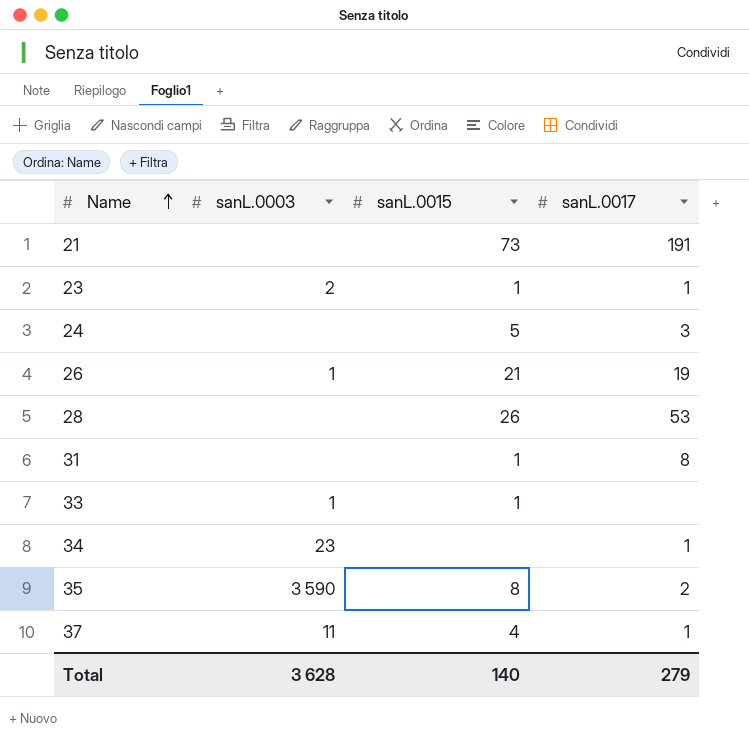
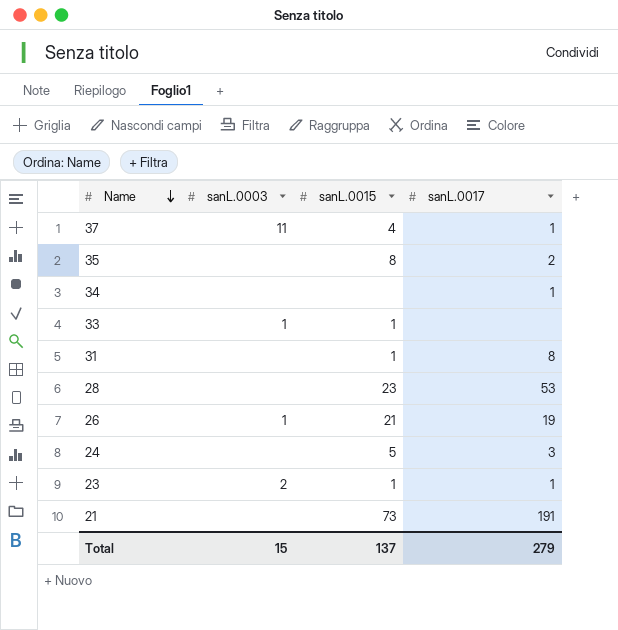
row order: Name ascending -> Name descending
35 | sanL.0003: 3 590 -> none
34 | sanL.0003: 23 -> none
28 | sanL.0015: 26 -> 23
Total | sanL.0003: 3 628 -> 15
Total | sanL.0015: 140 -> 137

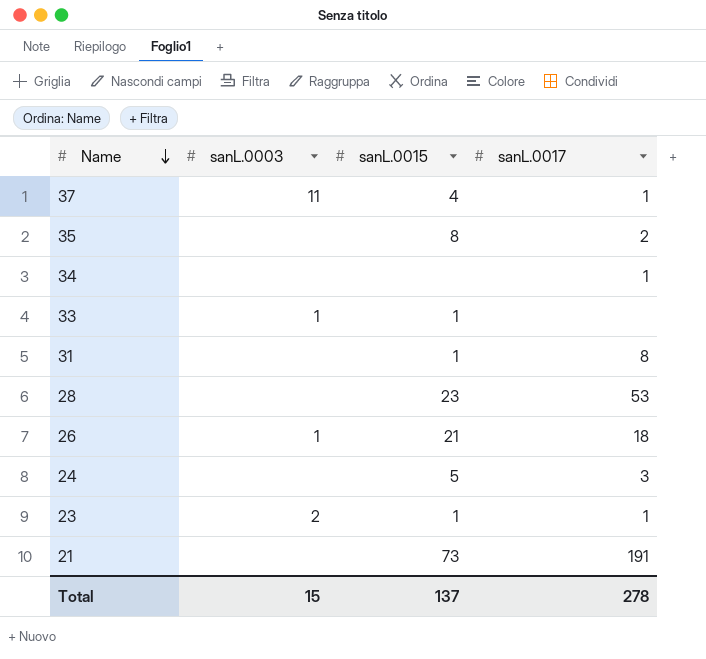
26 | sanL.0017: 19 -> 18
Total | sanL.0017: 279 -> 278

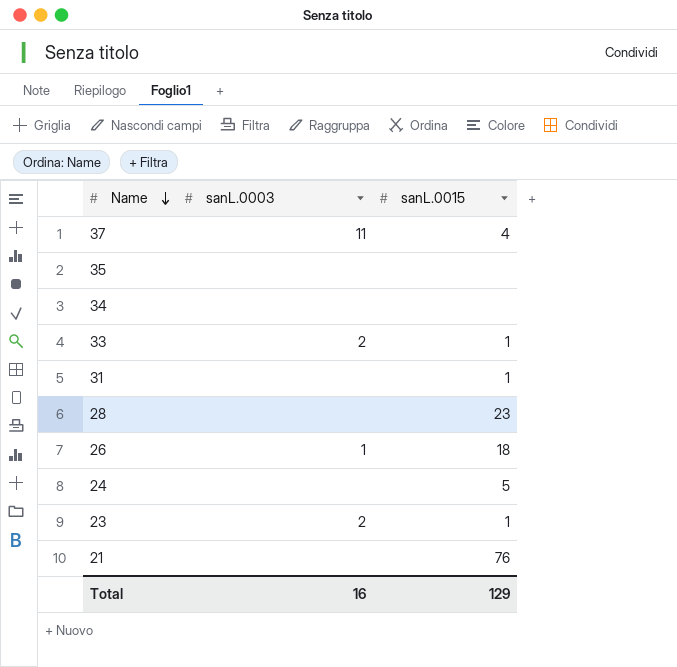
column sanL.0017 | position: 4 -> none
35 | sanL.0015: 8 -> none
33 | sanL.0003: 1 -> 2
26 | sanL.0015: 21 -> 18
21 | sanL.0015: 73 -> 76
Total | sanL.0003: 15 -> 16
Total | sanL.0015: 137 -> 129

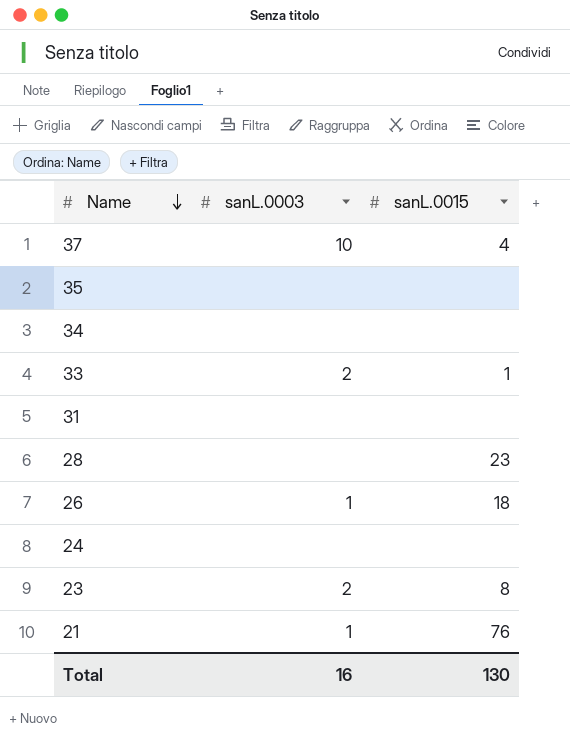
37 | sanL.0003: 11 -> 10
31 | sanL.0015: 1 -> none
24 | sanL.0015: 5 -> none
23 | sanL.0015: 1 -> 8
21 | sanL.0003: none -> 1
Total | sanL.0015: 129 -> 130

